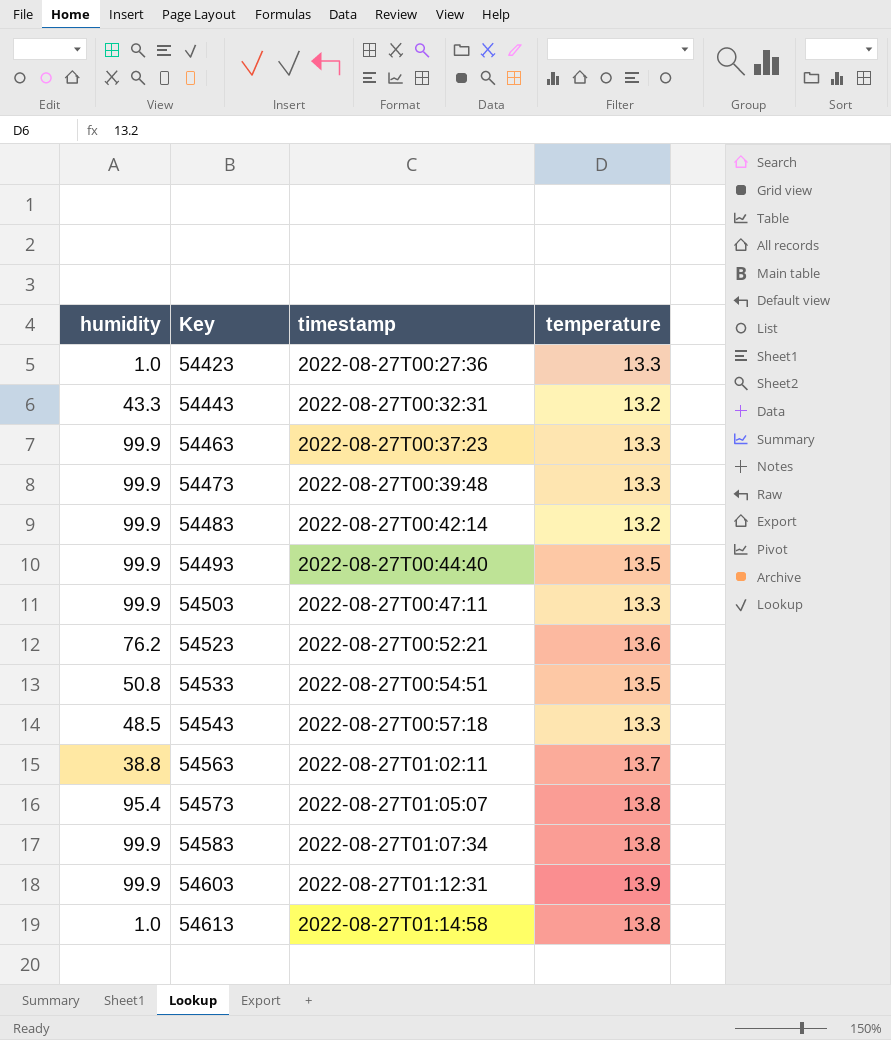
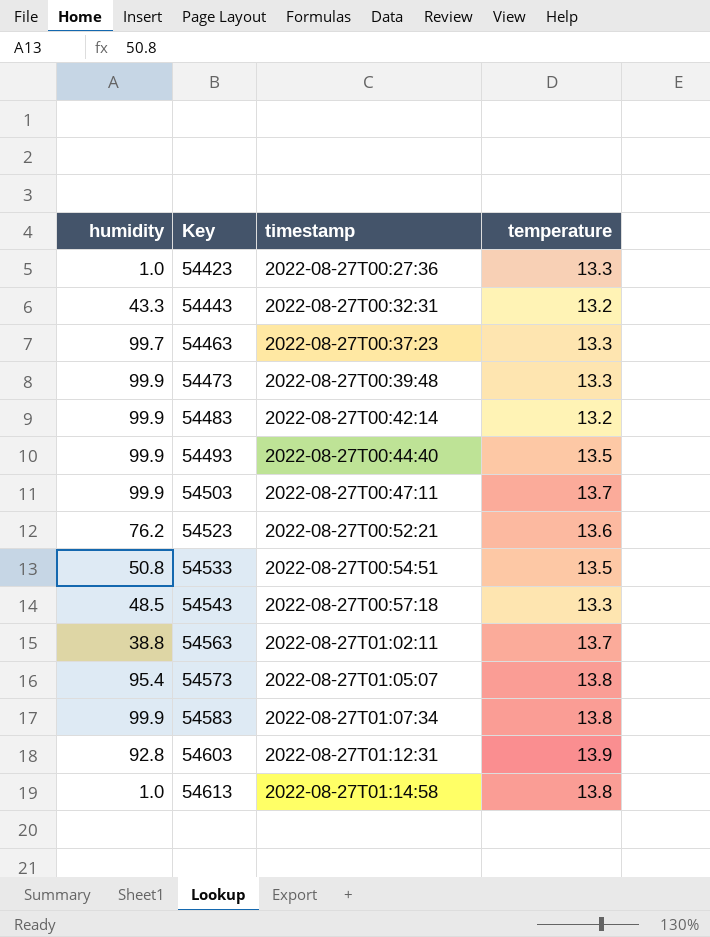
54463 | humidity: 99.9 -> 99.7
54503 | temperature: 13.3 -> 13.7
54603 | humidity: 99.9 -> 92.8

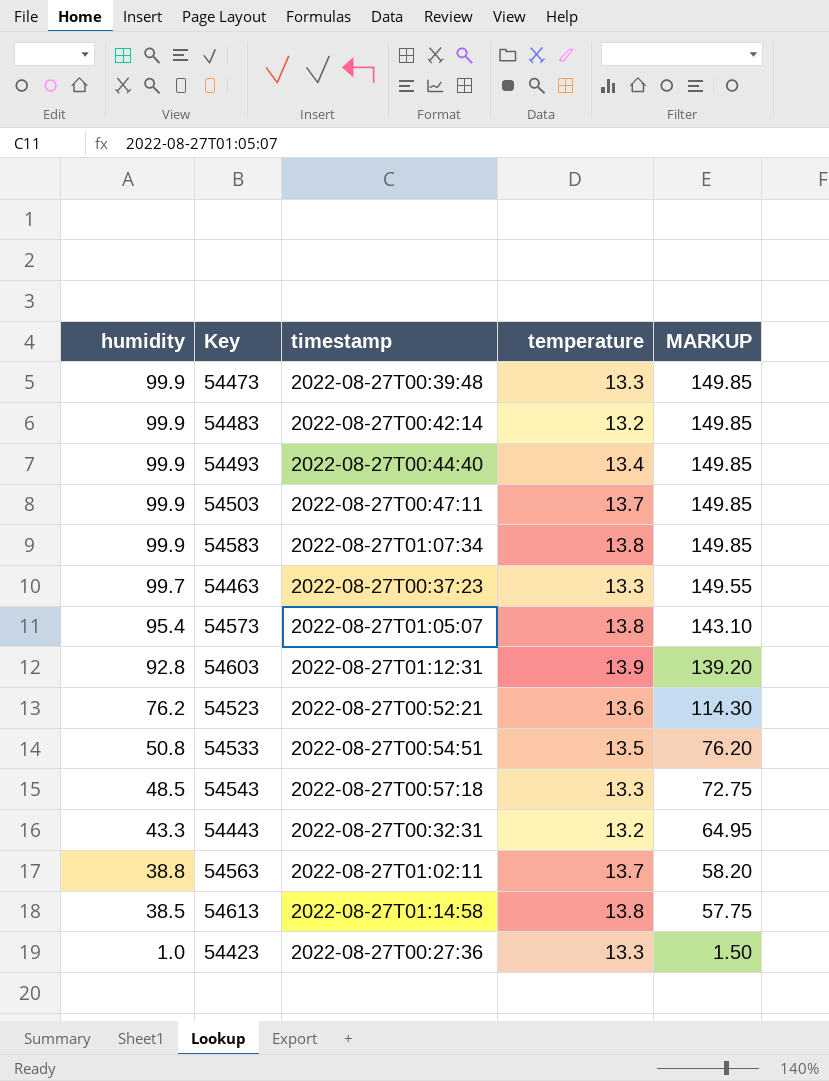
row order: Key ascending -> humidity descending
column MARKUP | formula: none -> [humidity] * 1.5
54493 | temperature: 13.5 -> 13.4
54613 | humidity: 1.0 -> 38.5

